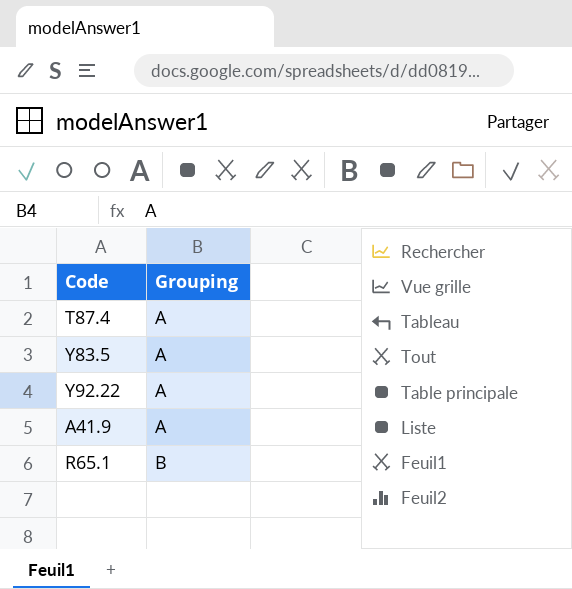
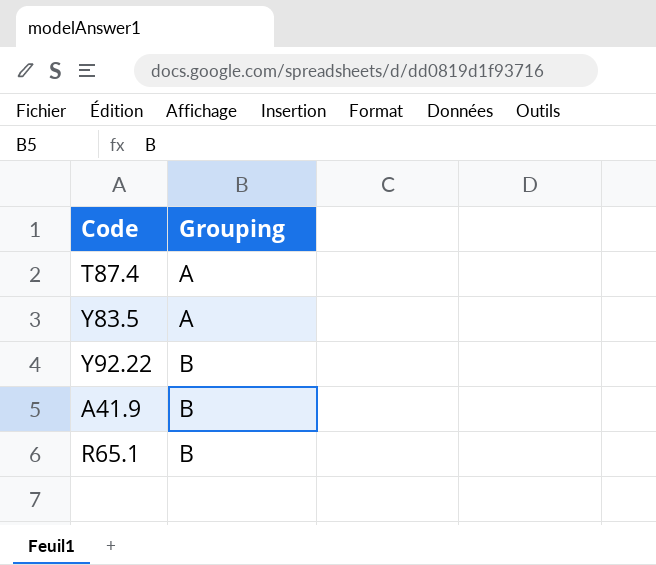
Y92.22 | Grouping: A -> B
A41.9 | Grouping: A -> B

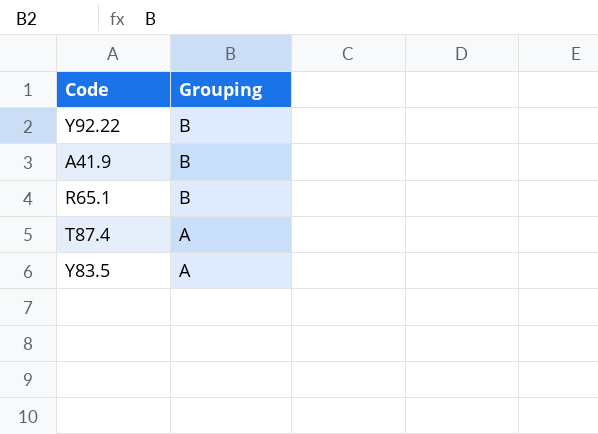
row order: Grouping ascending -> Grouping descending

